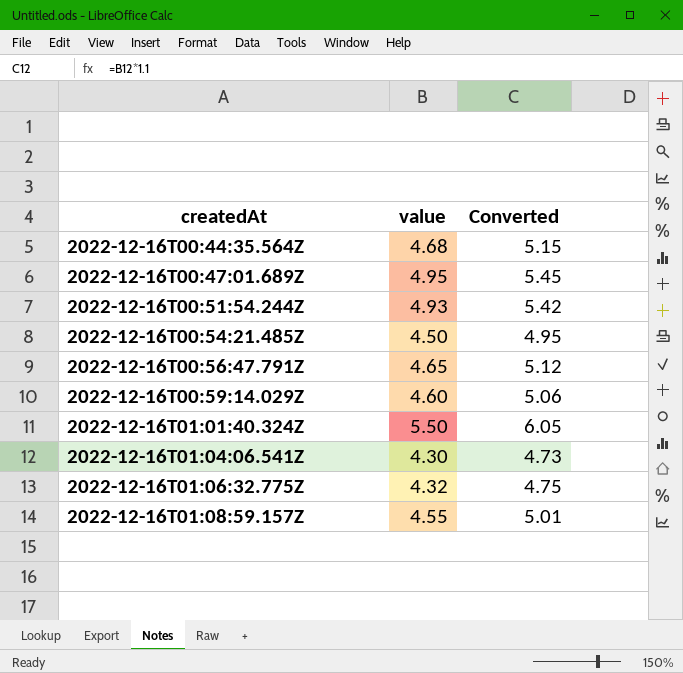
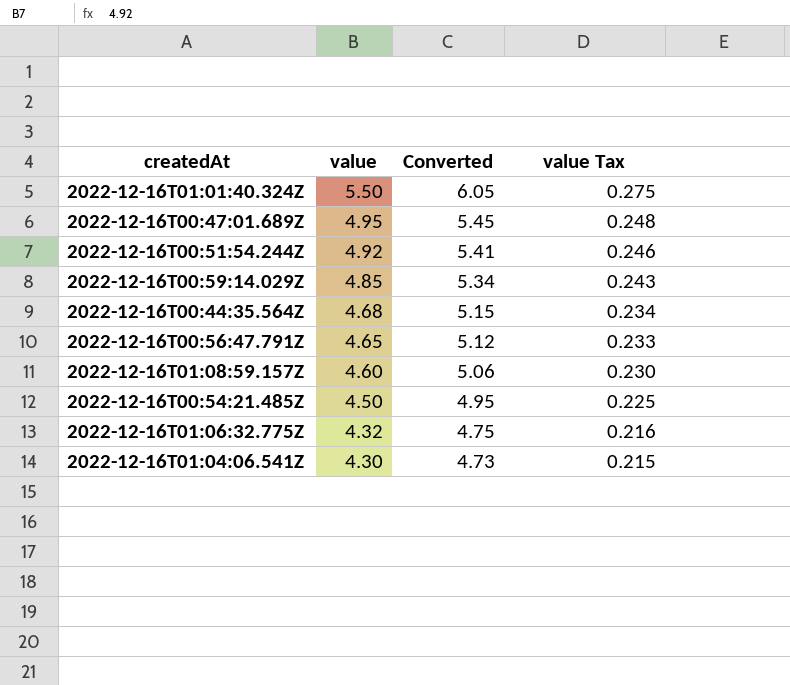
row order: createdAt ascending -> value descending
column value Tax | formula: none -> [value] * 0.05
2022-12-16T00:51:54.244Z | value: 4.93 -> 4.92
2022-12-16T00:51:54.244Z | Converted: 5.42 -> 5.41
2022-12-16T00:59:14.029Z | value: 4.60 -> 4.85
2022-12-16T00:59:14.029Z | Converted: 5.06 -> 5.34
2022-12-16T01:08:59.157Z | value: 4.55 -> 4.60
2022-12-16T01:08:59.157Z | Converted: 5.01 -> 5.06

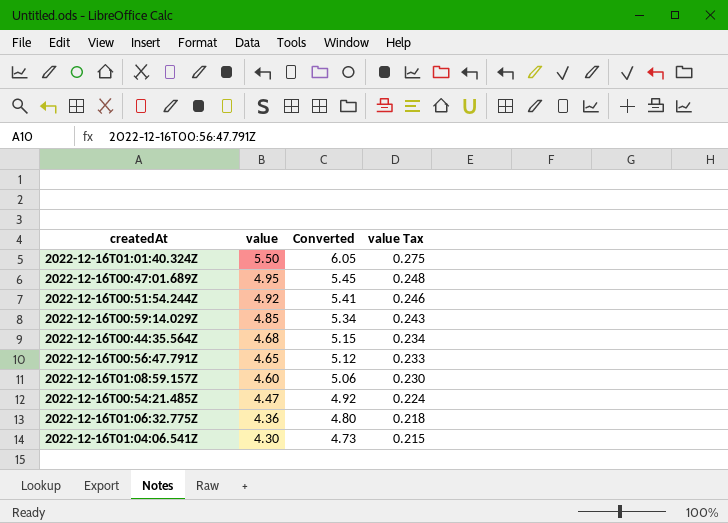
2022-12-16T00:54:21.485Z | value: 4.50 -> 4.47
2022-12-16T00:54:21.485Z | Converted: 4.95 -> 4.92
2022-12-16T00:54:21.485Z | value Tax: 0.225 -> 0.224
2022-12-16T01:06:32.775Z | value: 4.32 -> 4.36
2022-12-16T01:06:32.775Z | Converted: 4.75 -> 4.80
2022-12-16T01:06:32.775Z | value Tax: 0.216 -> 0.218

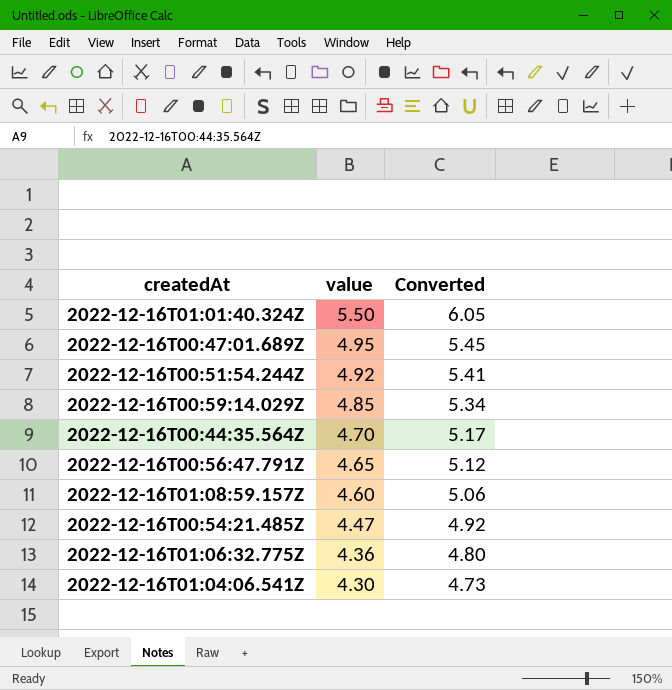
column value Tax | formula: [value] * 0.05 -> none
2022-12-16T00:44:35.564Z | value: 4.68 -> 4.70
2022-12-16T00:44:35.564Z | Converted: 5.15 -> 5.17

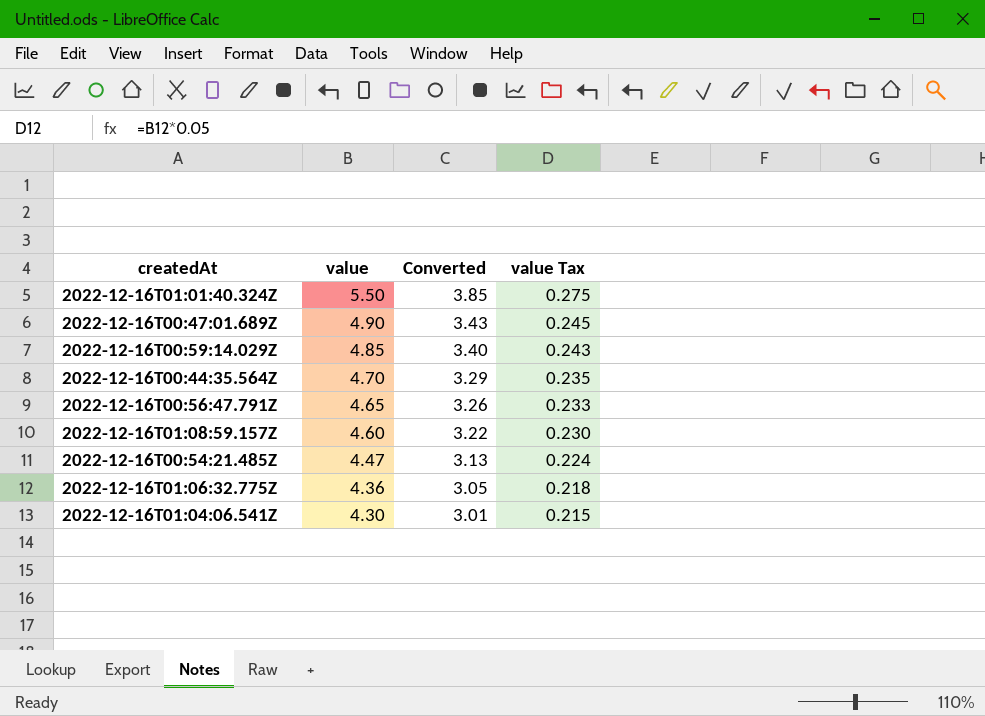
column Converted | formula: [value] * 1.1 -> [value] * 0.7
column value Tax | formula: none -> [value] * 0.05
row 2022-12-16T00:51:54.244Z: 4.92 | 5.41 -> none
2022-12-16T00:47:01.689Z | value: 4.95 -> 4.90

